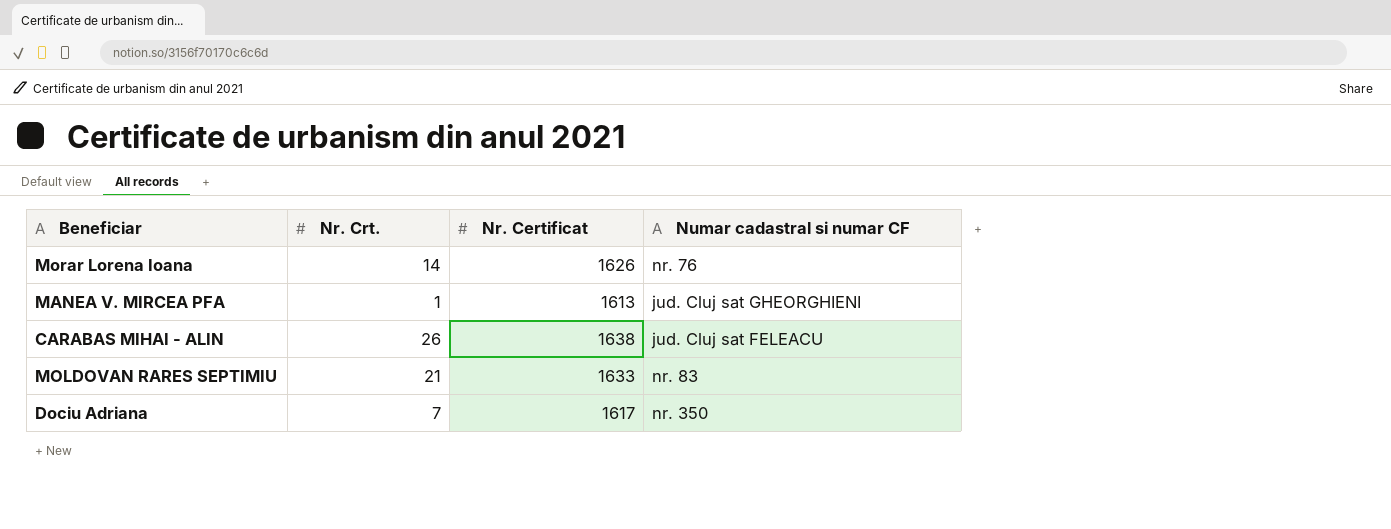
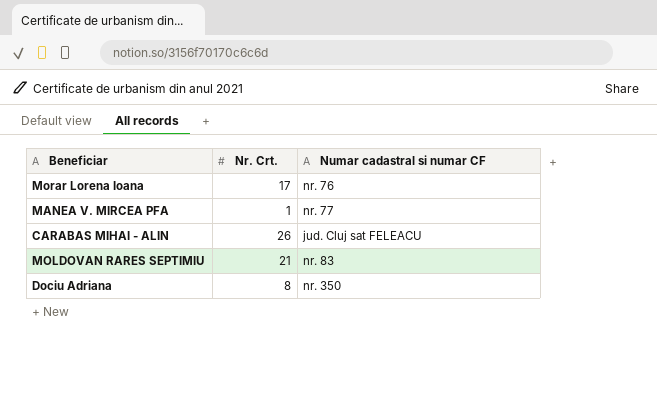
column Nr. Certificat | position: 3 -> none
Morar Lorena Ioana | Nr. Crt.: 14 -> 17
MANEA V. MIRCEA PFA | Numar cadastral si numar CF: jud. Cluj sat GHEORGHIENI -> nr. 77
Dociu Adriana | Nr. Crt.: 7 -> 8

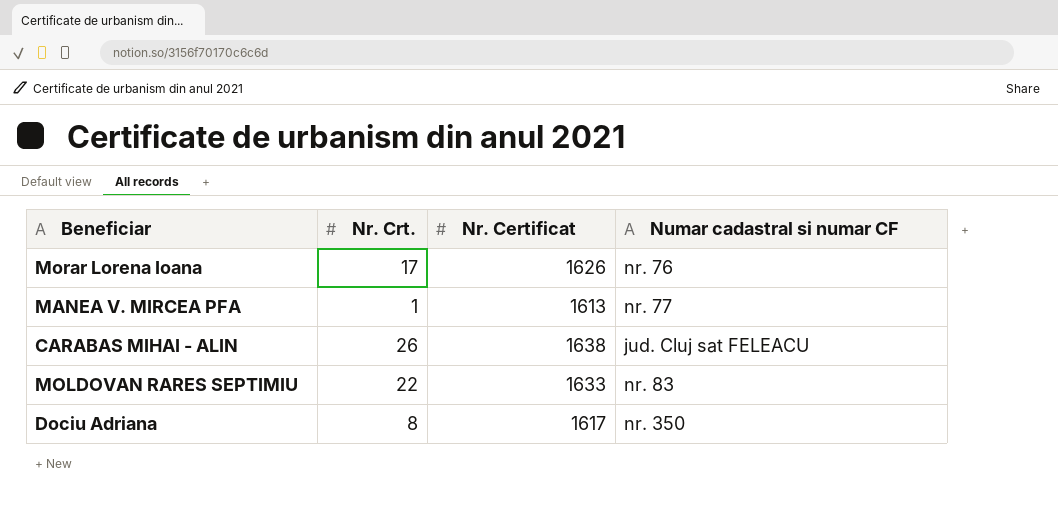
column Nr. Certificat | position: none -> 3
MOLDOVAN RARES SEPTIMIU | Nr. Crt.: 21 -> 22

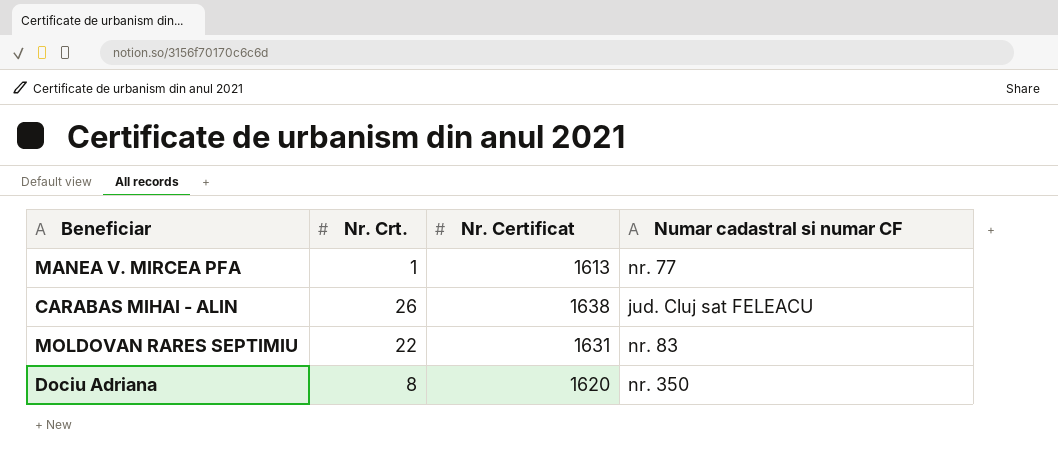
row Morar Lorena Ioana: 17 | 1626 | nr. 76 -> none
MOLDOVAN RARES SEPTIMIU | Nr. Certificat: 1633 -> 1631
Dociu Adriana | Nr. Certificat: 1617 -> 1620

